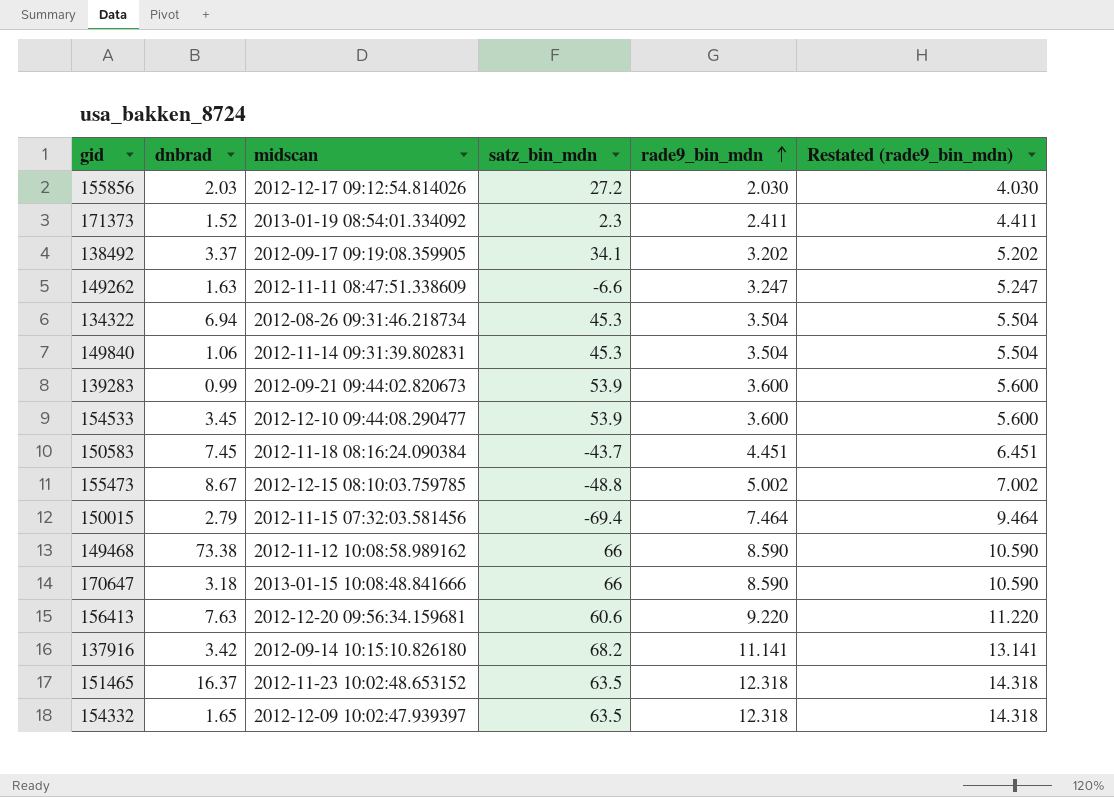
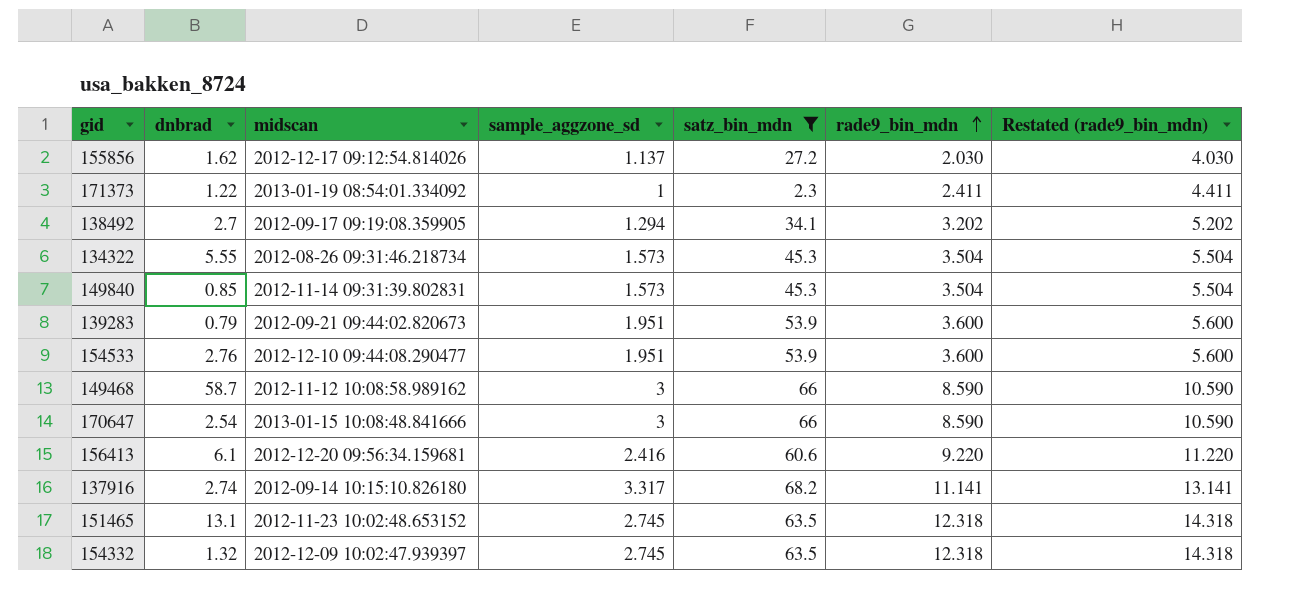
filter: none -> satz_bin_mdn >= 2.3
column sample_aggzone_sd | position: none -> 4
155856 | dnbrad: 2.03 -> 1.62
171373 | dnbrad: 1.52 -> 1.22
138492 | dnbrad: 3.37 -> 2.7
134322 | dnbrad: 6.94 -> 5.55
149840 | dnbrad: 1.06 -> 0.85
139283 | dnbrad: 0.99 -> 0.79
154533 | dnbrad: 3.45 -> 2.76
149468 | dnbrad: 73.38 -> 58.7
170647 | dnbrad: 3.18 -> 2.54
156413 | dnbrad: 7.63 -> 6.1
137916 | dnbrad: 3.42 -> 2.74
151465 | dnbrad: 16.37 -> 13.1
154332 | dnbrad: 1.65 -> 1.32

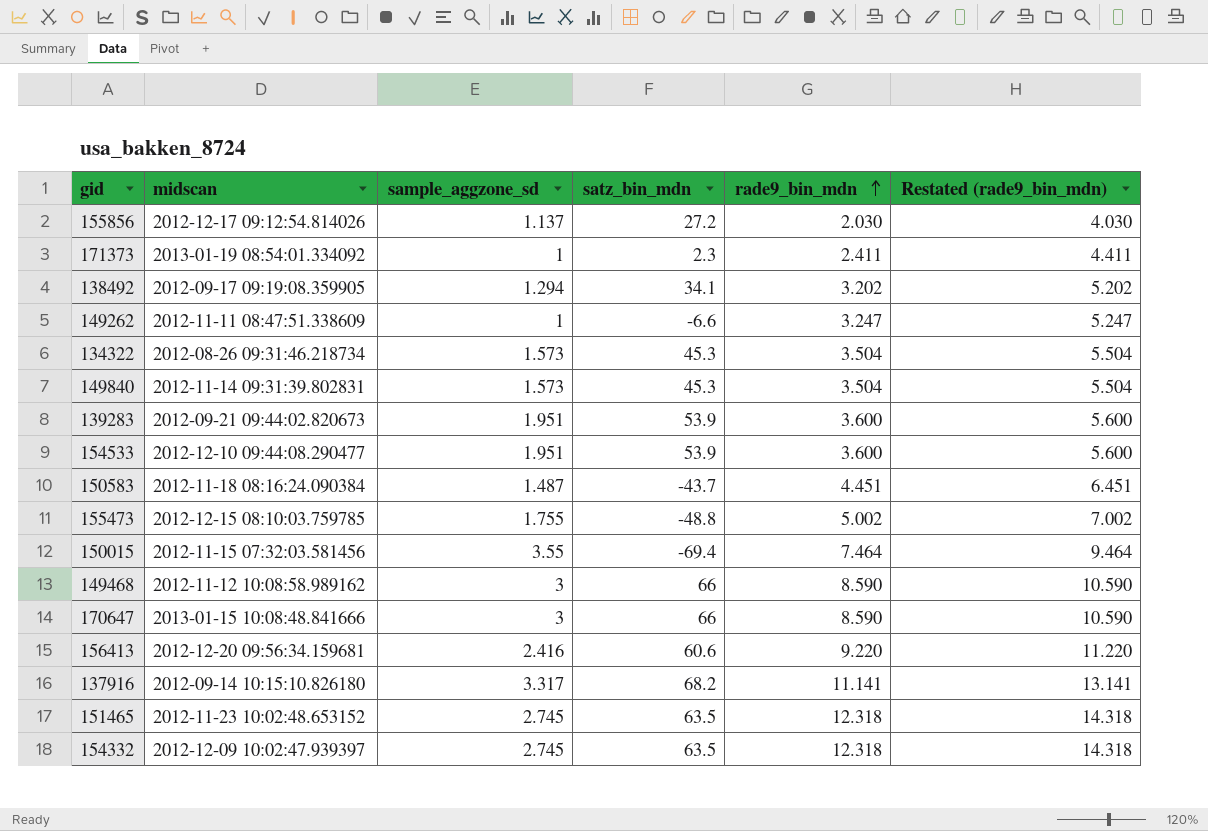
filter: satz_bin_mdn >= 2.3 -> none
column dnbrad | position: 2 -> none

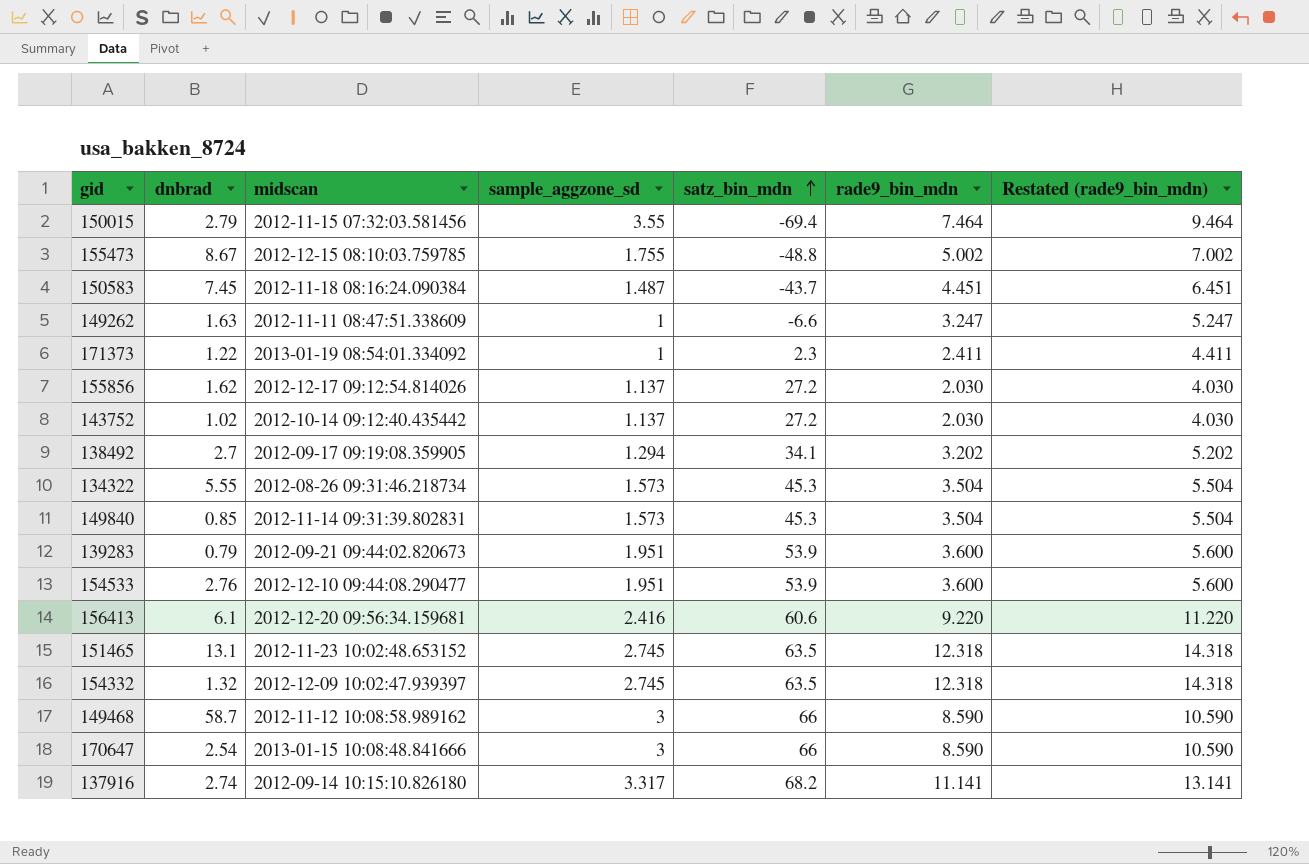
row order: rade9_bin_mdn ascending -> satz_bin_mdn ascending
column dnbrad | position: none -> 2
row 143752: none -> 1.02 | 2012-10-14 09:12:40.435442 | 1.137 | 27.2 | 2.030 | 4.030

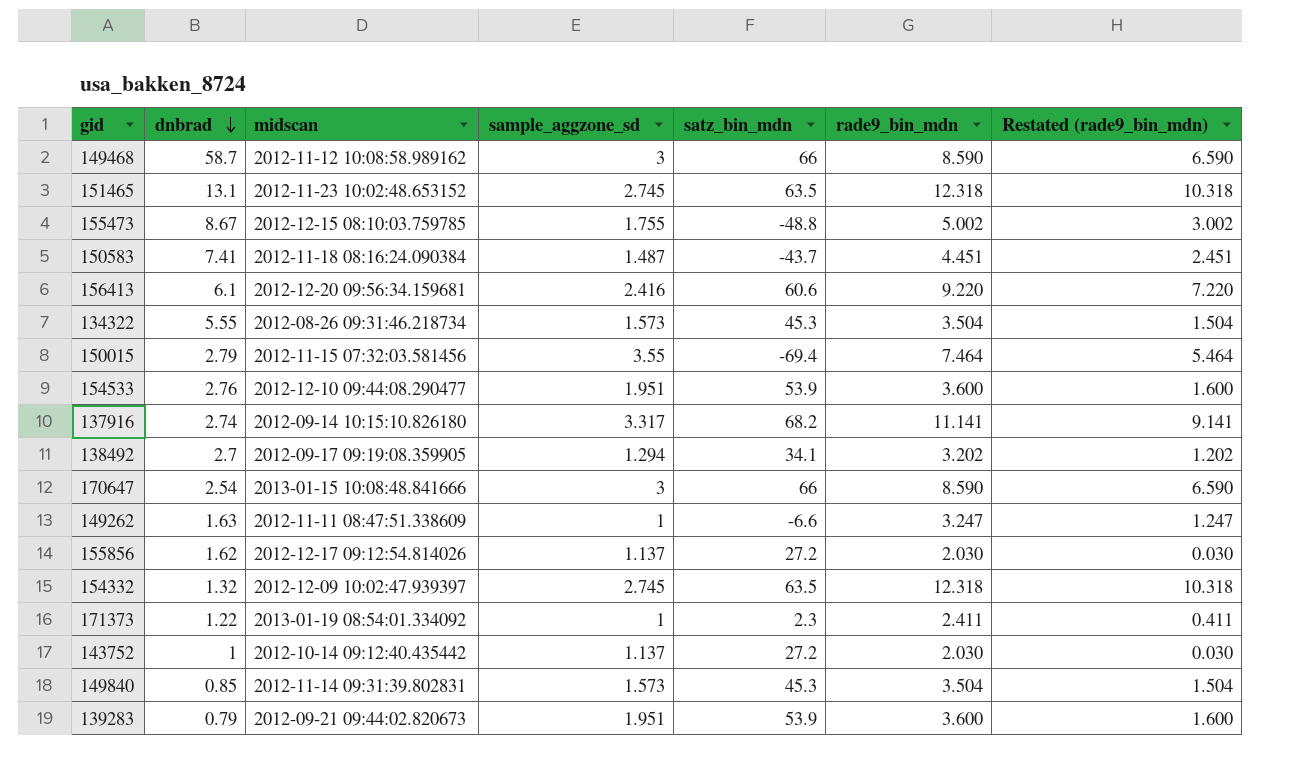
row order: satz_bin_mdn ascending -> dnbrad descending
column Restated (rade9_bin_mdn) | formula: [rade9_bin_mdn] + 2 -> [rade9_bin_mdn] - 2
150583 | dnbrad: 7.45 -> 7.41
143752 | dnbrad: 1.02 -> 1

